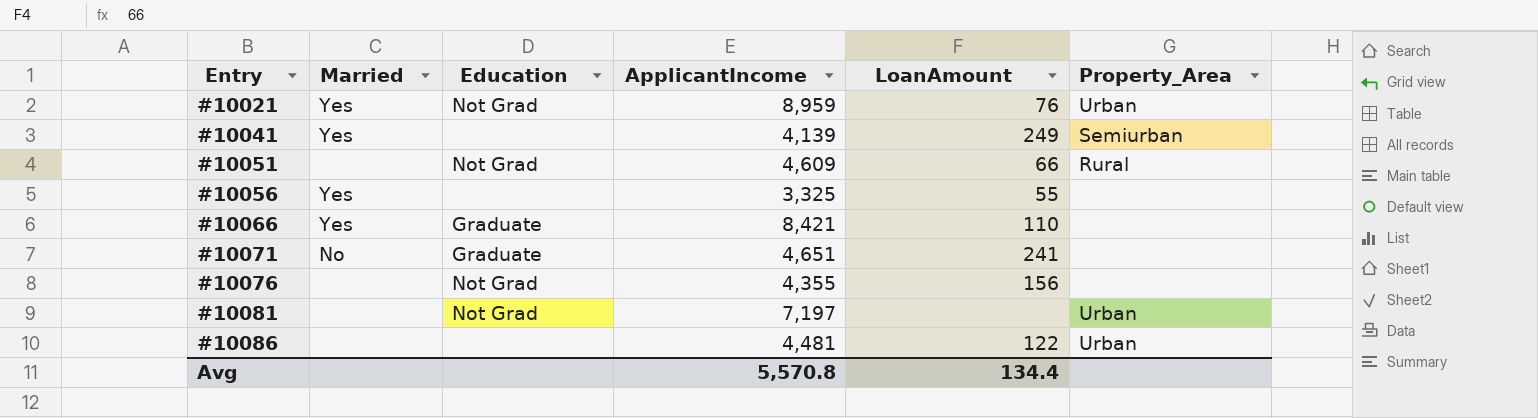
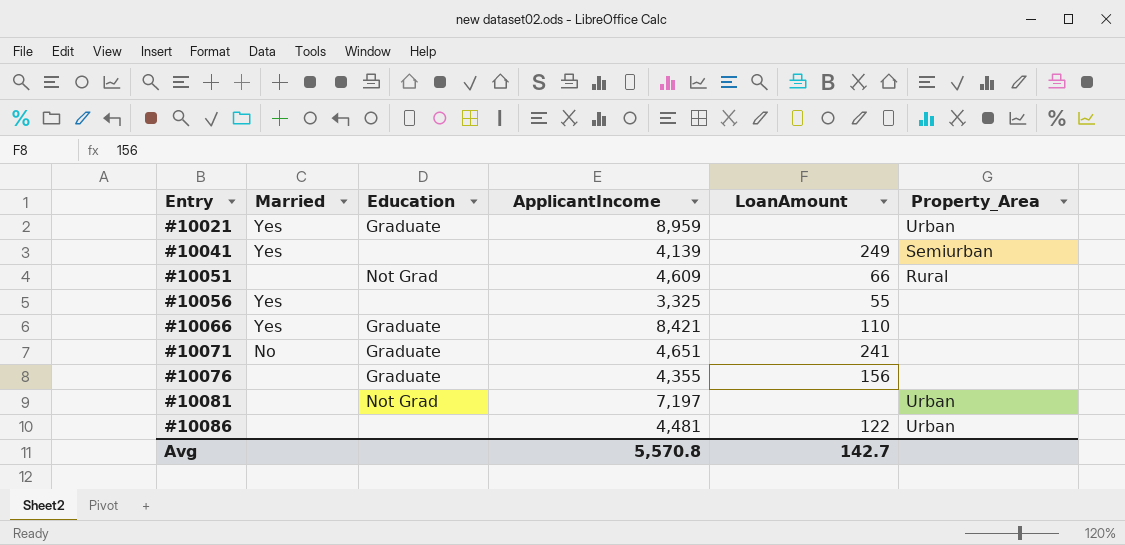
#10021 | Education: Not Grad -> Graduate
#10021 | LoanAmount: 76 -> none
#10076 | Education: Not Grad -> Graduate
Avg | LoanAmount: 134.4 -> 142.7

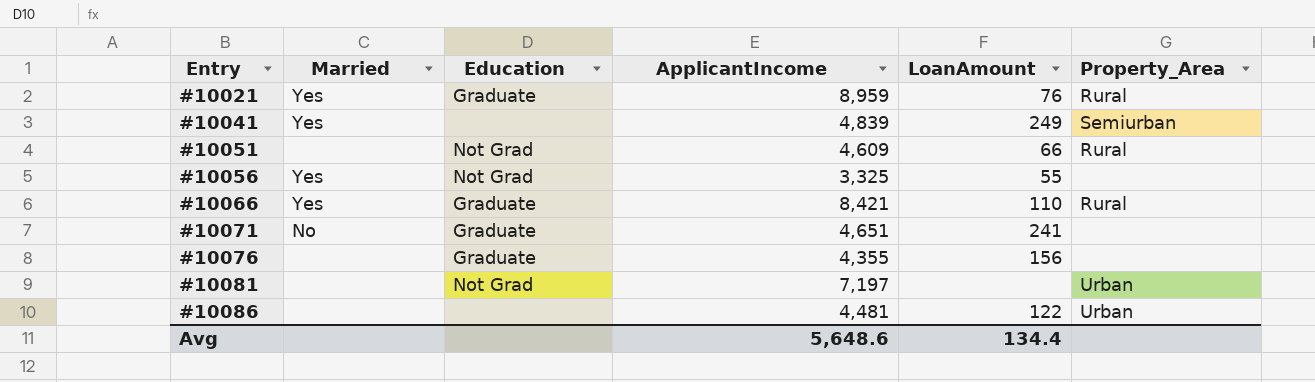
#10021 | LoanAmount: none -> 76
#10021 | Property_Area: Urban -> Rural
#10041 | ApplicantIncome: 4,139 -> 4,839
#10056 | Education: none -> Not Grad
#10066 | Property_Area: none -> Rural
Avg | ApplicantIncome: 5,570.8 -> 5,648.6
Avg | LoanAmount: 142.7 -> 134.4

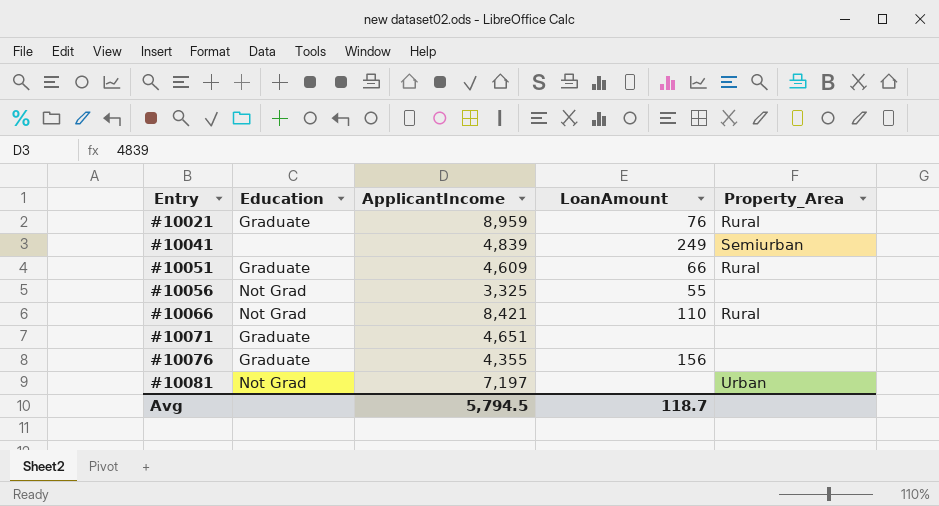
column Married | position: 2 -> none
row #10086: none | none | 4,481 | 122 | Urban -> none
#10051 | Education: Not Grad -> Graduate
#10066 | Education: Graduate -> Not Grad
#10071 | LoanAmount: 241 -> none
Avg | ApplicantIncome: 5,648.6 -> 5,794.5
Avg | LoanAmount: 134.4 -> 118.7

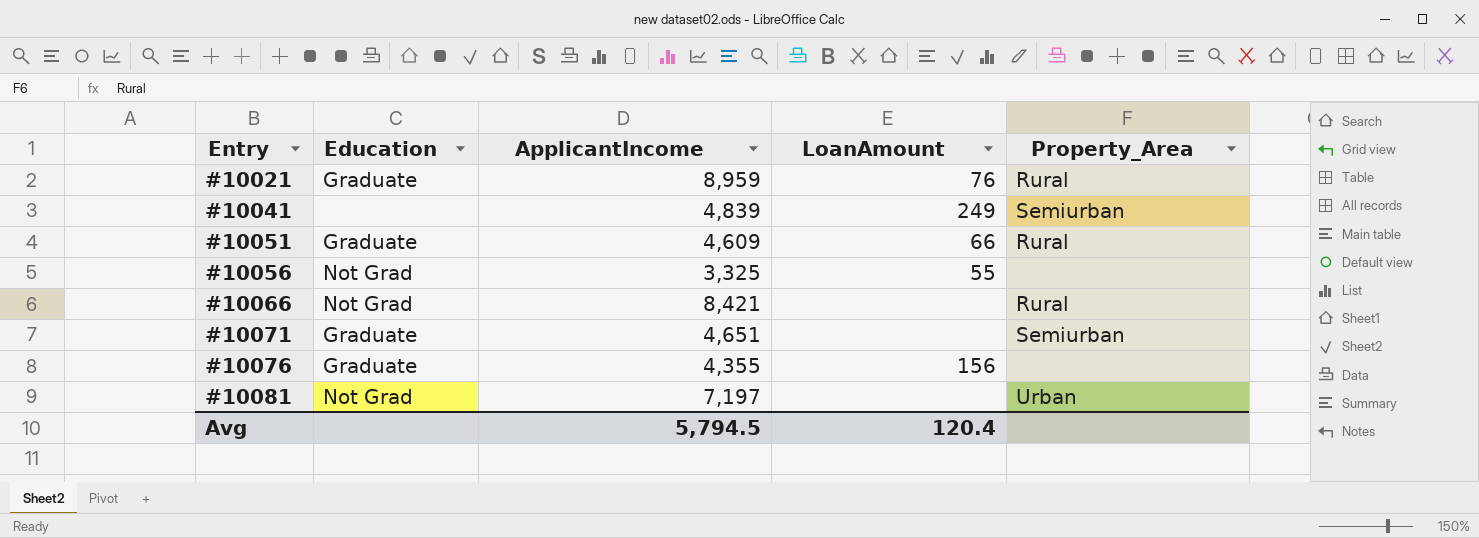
#10066 | LoanAmount: 110 -> none
#10071 | Property_Area: none -> Semiurban
Avg | LoanAmount: 118.7 -> 120.4

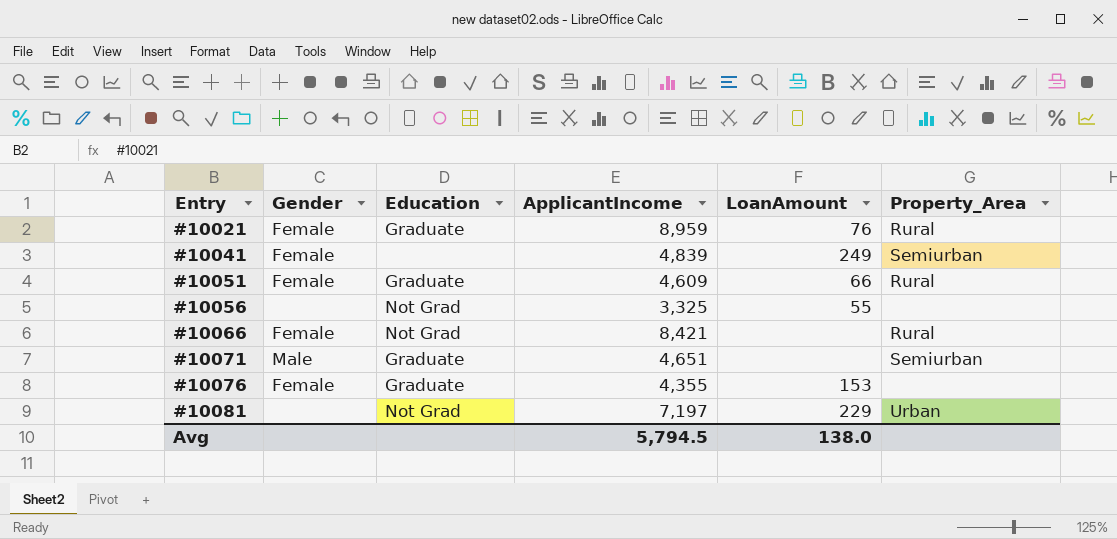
column Gender | position: none -> 2
#10076 | LoanAmount: 156 -> 153
#10081 | LoanAmount: none -> 229
Avg | LoanAmount: 120.4 -> 138.0

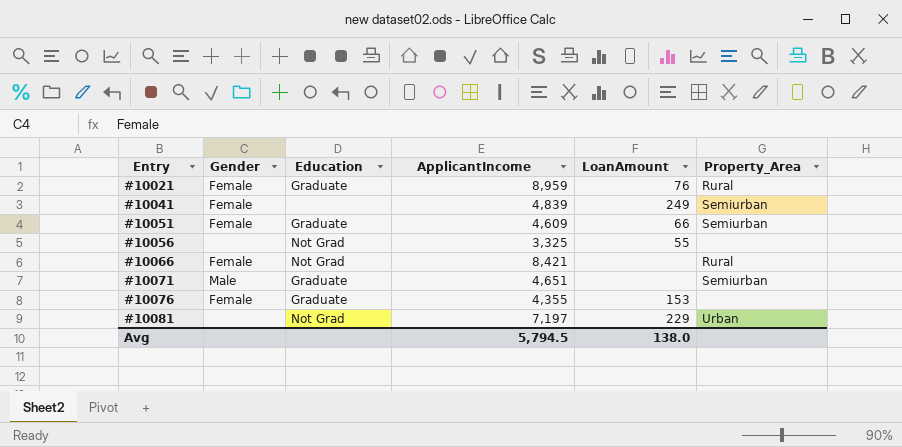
#10051 | Property_Area: Rural -> Semiurban

